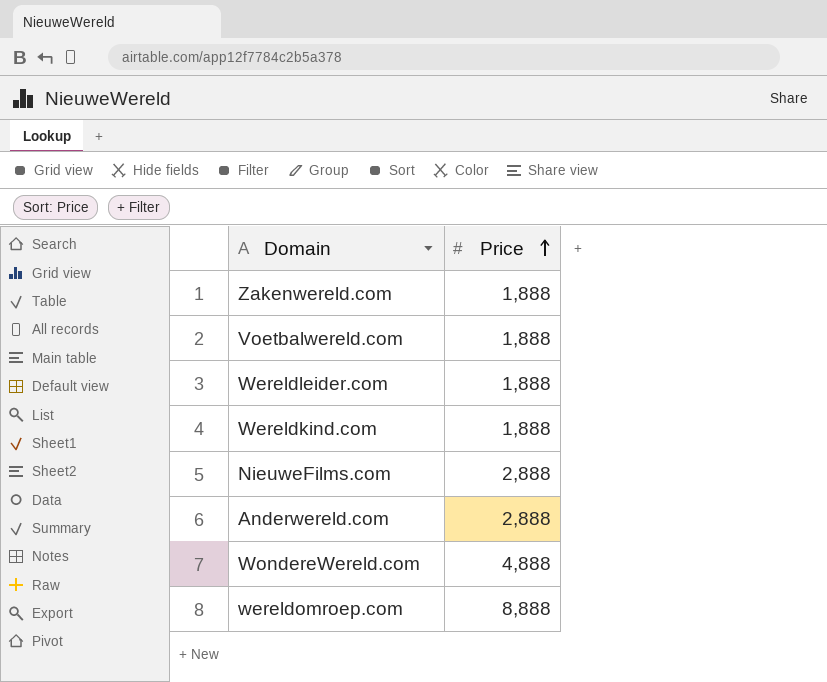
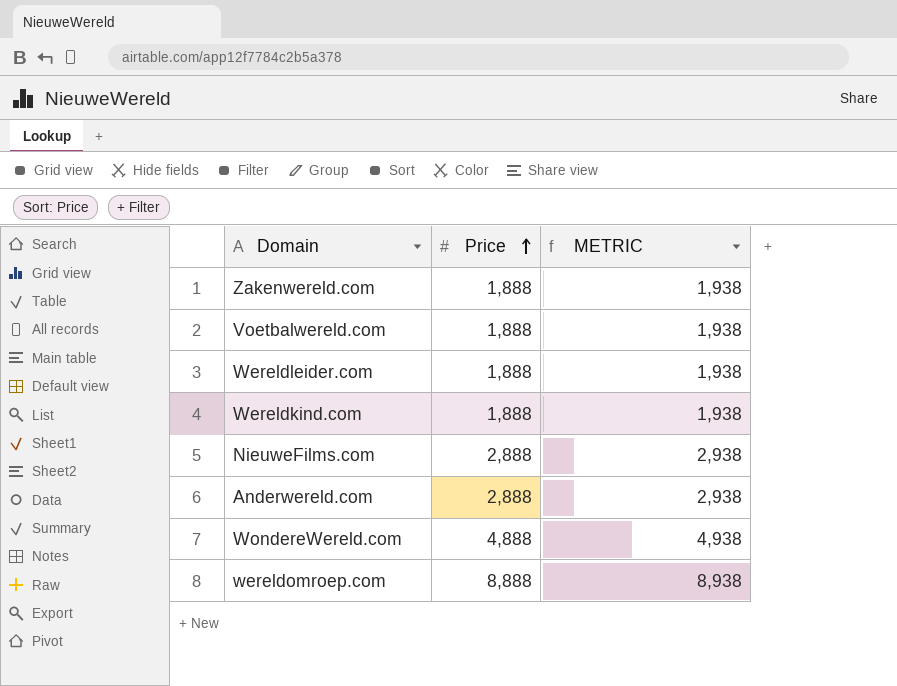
column METRIC | formula: none -> [Price] + 50

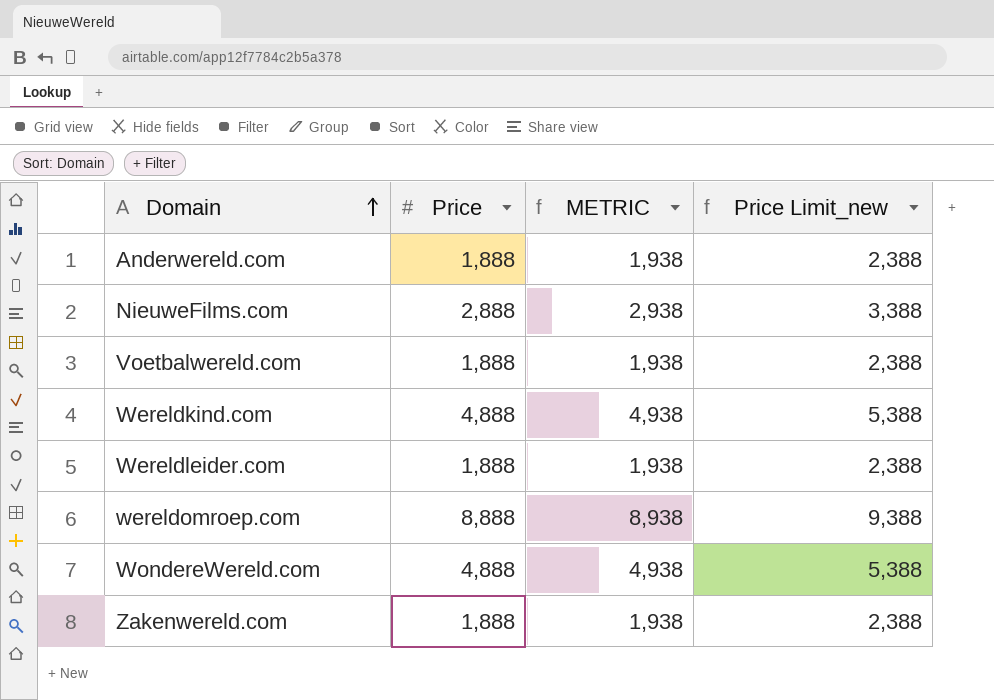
row order: Price ascending -> Domain ascending
column Price Limit_new | formula: none -> [Price] + 500
Anderwereld.com | Price: 2,888 -> 1,888
Anderwereld.com | METRIC: 2,938 -> 1,938
Wereldkind.com | Price: 1,888 -> 4,888
Wereldkind.com | METRIC: 1,938 -> 4,938

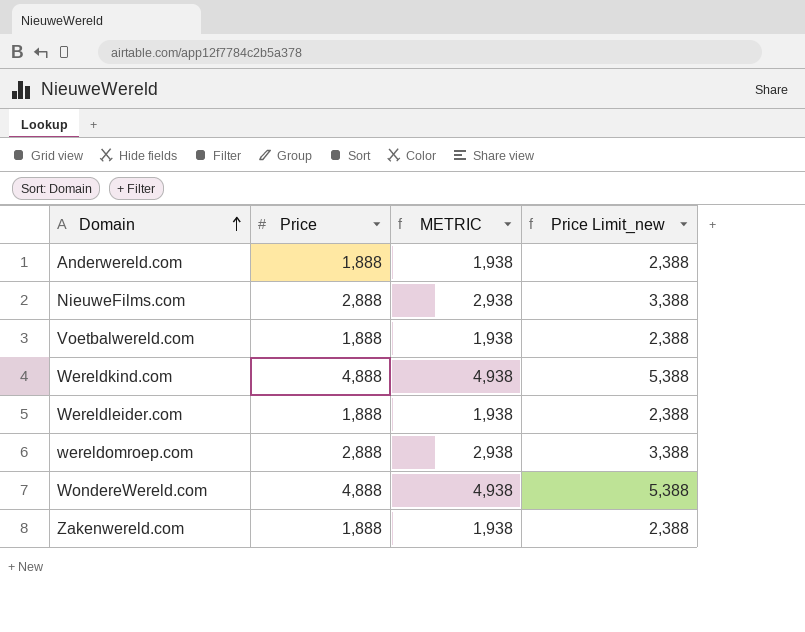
wereldomroep.com | Price: 8,888 -> 2,888
wereldomroep.com | METRIC: 8,938 -> 2,938
wereldomroep.com | Price Limit_new: 9,388 -> 3,388

